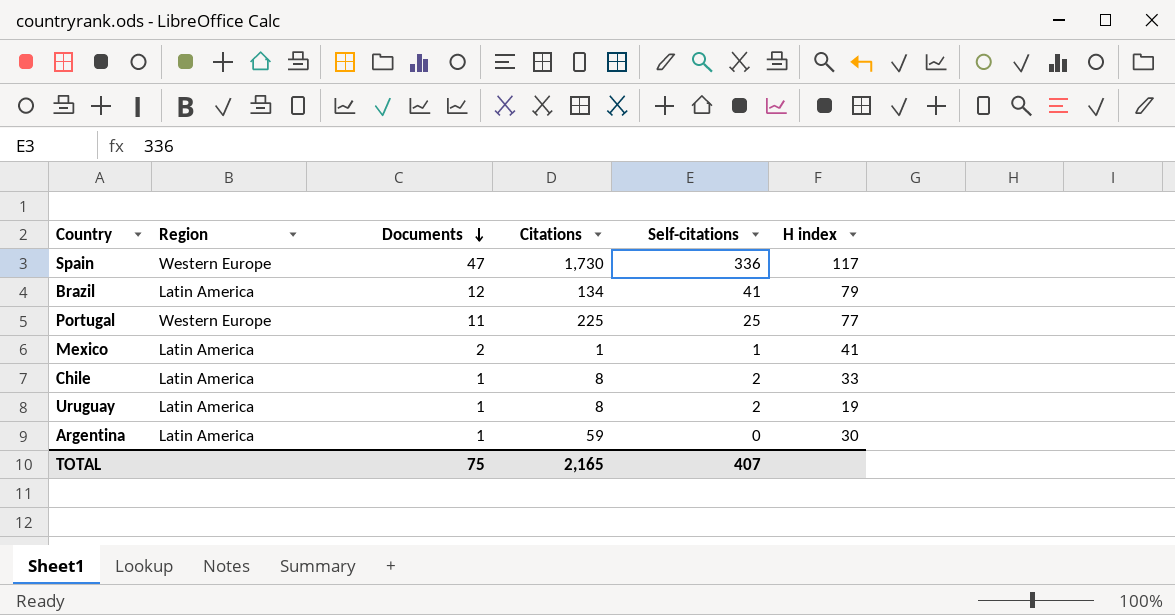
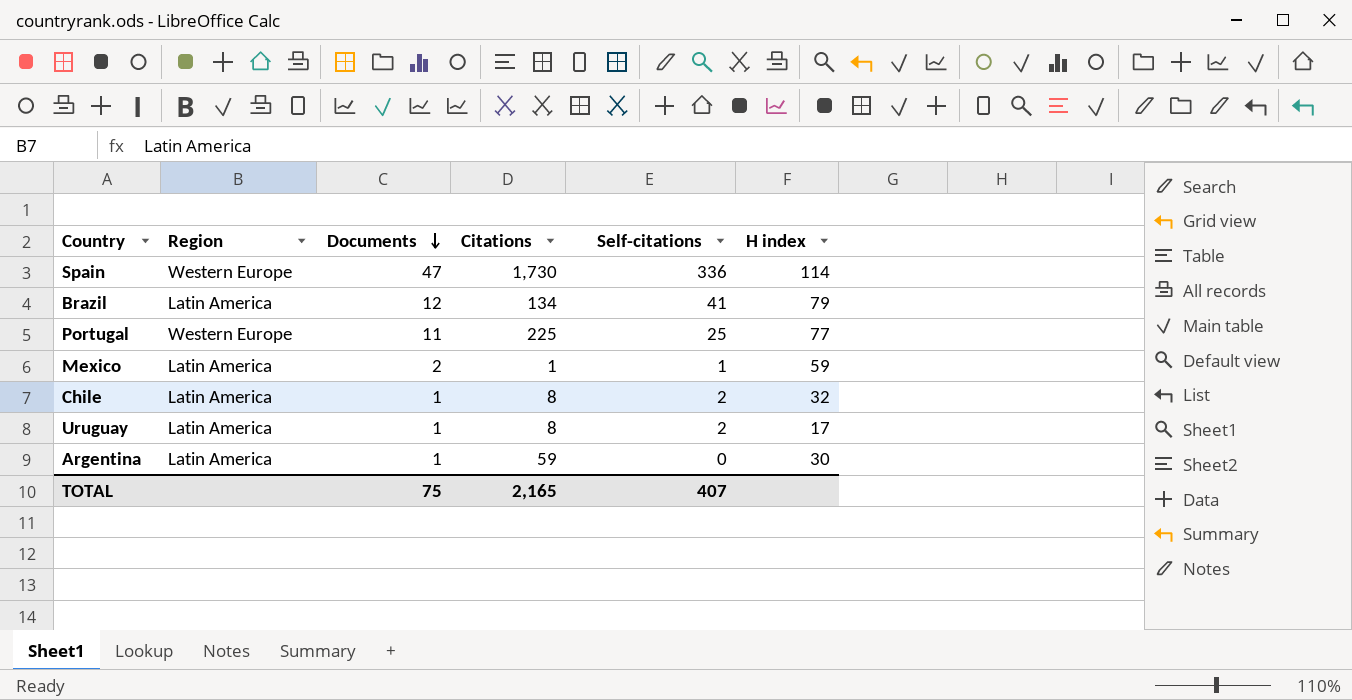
Spain | H index: 117 -> 114
Mexico | H index: 41 -> 59
Chile | H index: 33 -> 32
Uruguay | H index: 19 -> 17

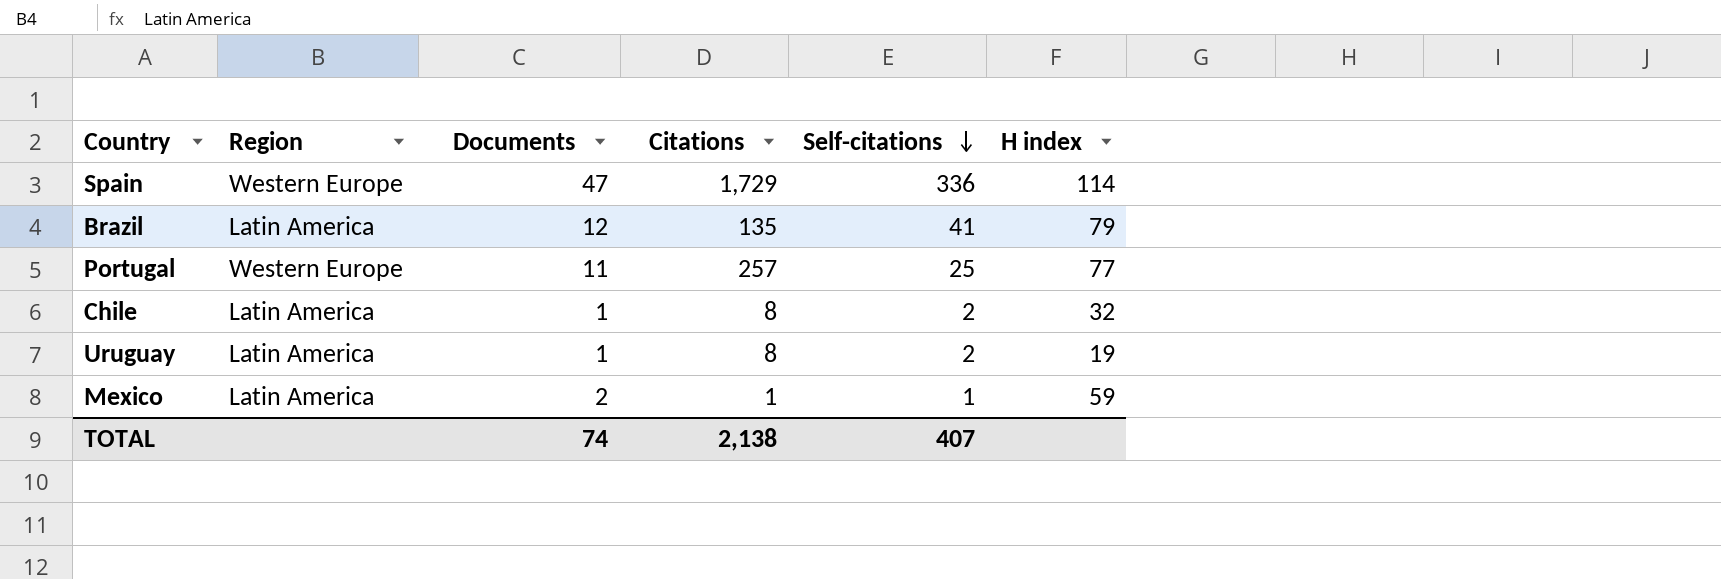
row order: Documents descending -> Self-citations descending
row Argentina: Latin America | 1 | 59 | 0 | 30 -> none
Spain | Citations: 1,730 -> 1,729
Brazil | Citations: 134 -> 135
Portugal | Citations: 225 -> 257
Uruguay | H index: 17 -> 19
TOTAL | Documents: 75 -> 74
TOTAL | Citations: 2,165 -> 2,138

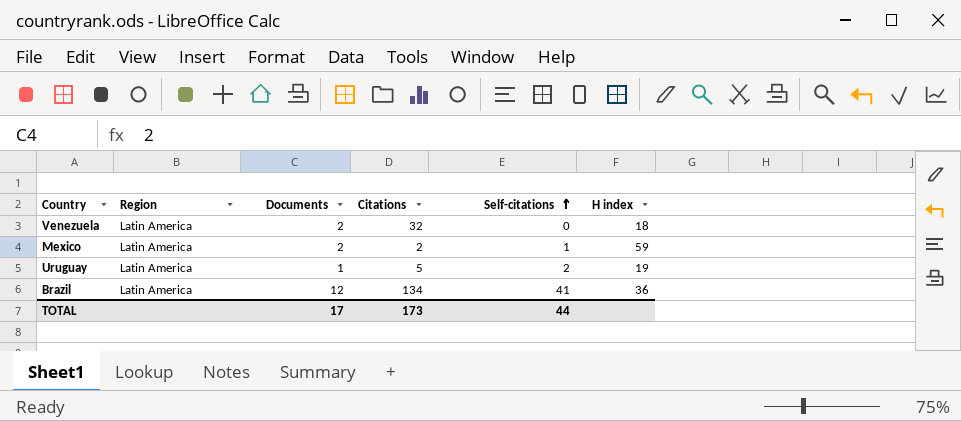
row order: Self-citations descending -> Self-citations ascending
row Spain: Western Europe | 47 | 1,729 | 336 | 114 -> none
row Portugal: Western Europe | 11 | 257 | 25 | 77 -> none
row Chile: Latin America | 1 | 8 | 2 | 32 -> none
row Venezuela: none -> Latin America | 2 | 32 | 0 | 18
Mexico | Citations: 1 -> 2
Uruguay | Citations: 8 -> 5
Brazil | Citations: 135 -> 134
Brazil | H index: 79 -> 36
TOTAL | Documents: 74 -> 17
TOTAL | Citations: 2,138 -> 173
TOTAL | Self-citations: 407 -> 44

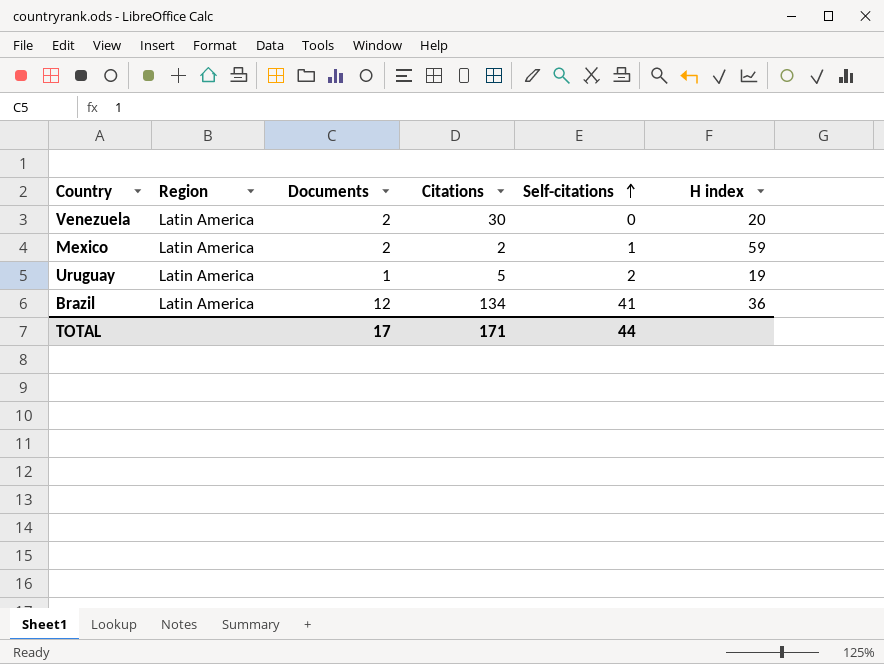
Venezuela | Citations: 32 -> 30
Venezuela | H index: 18 -> 20
TOTAL | Citations: 173 -> 171

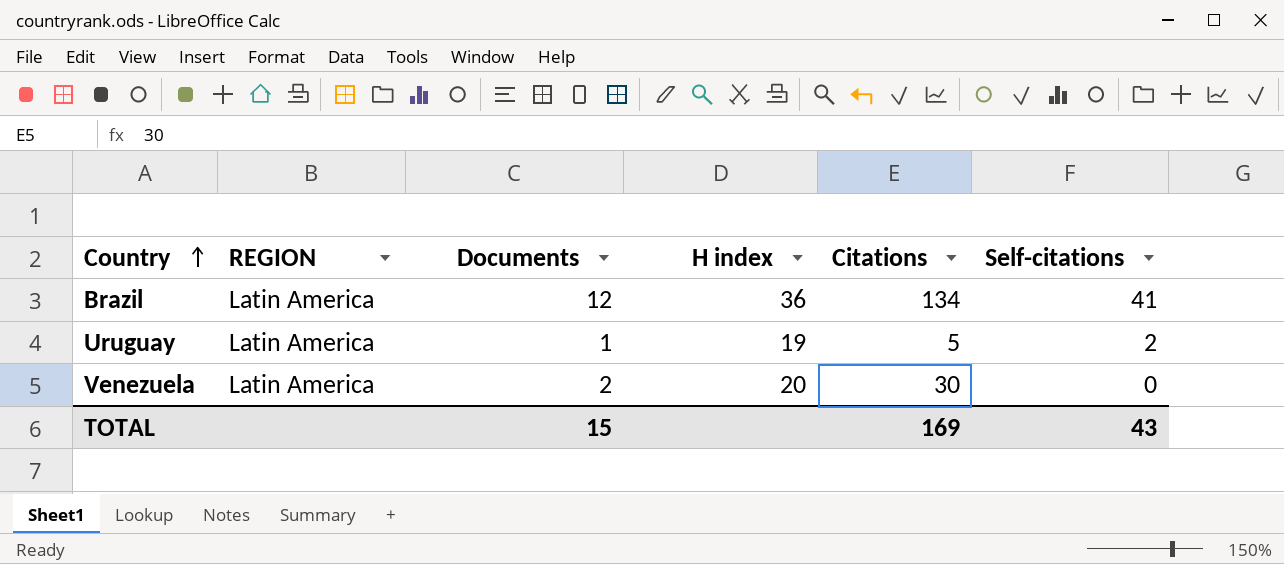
row order: Self-citations ascending -> Country ascending
column name: Region -> REGION
column H index | position: 6 -> 4
row Mexico: Latin America | 2 | 2 | 1 | 59 -> none
TOTAL | Documents: 17 -> 15
TOTAL | Citations: 171 -> 169
TOTAL | Self-citations: 44 -> 43

